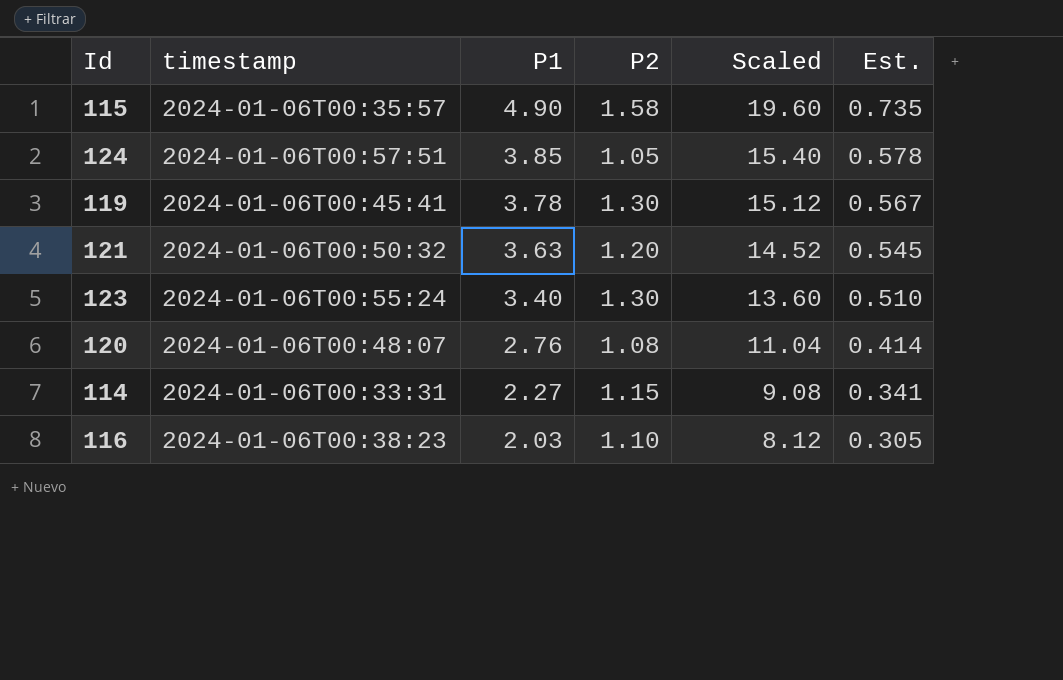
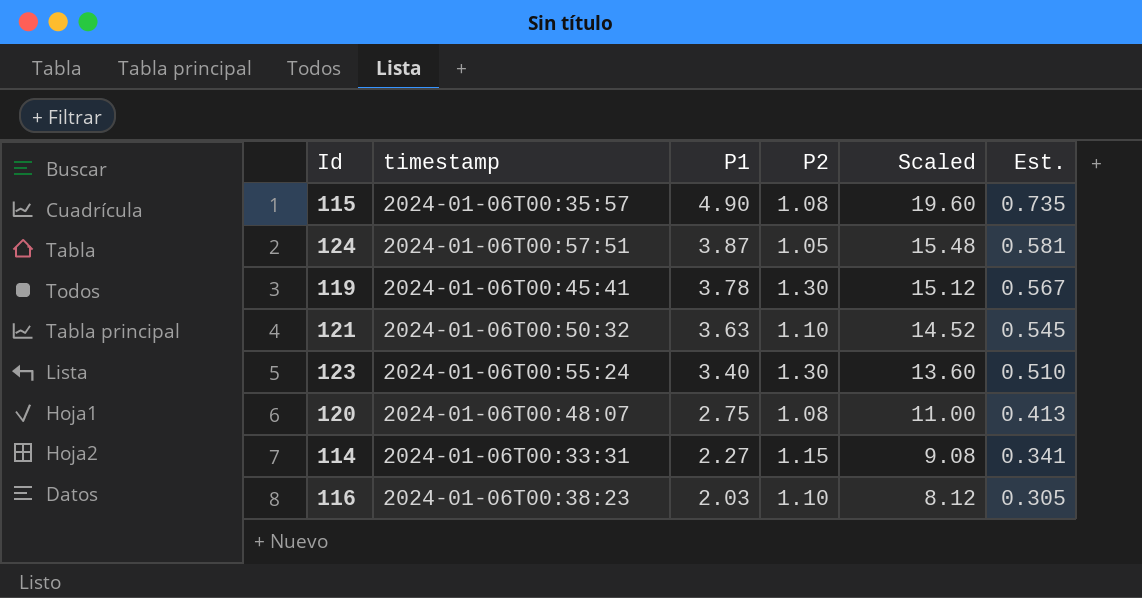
115 | P2: 1.58 -> 1.08
124 | P1: 3.85 -> 3.87
124 | Scaled: 15.40 -> 15.48
124 | Est.: 0.578 -> 0.581
121 | P2: 1.20 -> 1.10
120 | P1: 2.76 -> 2.75
120 | Scaled: 11.04 -> 11.00
120 | Est.: 0.414 -> 0.413

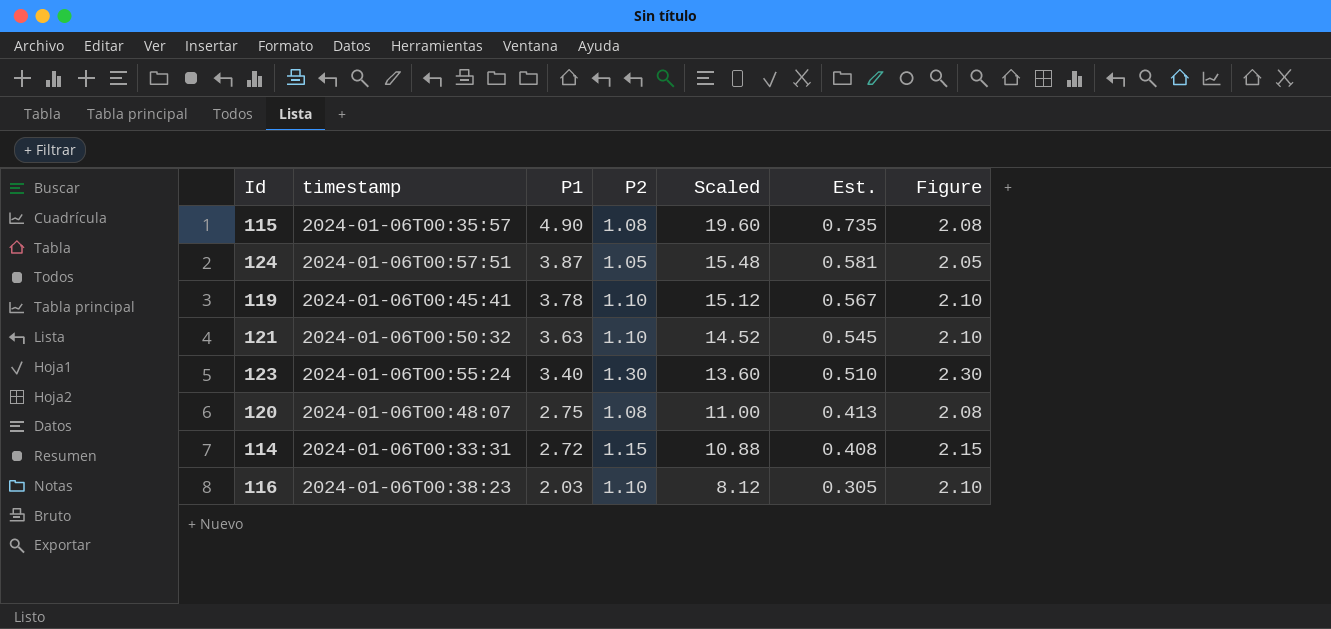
column Figure | formula: none -> [P2] + 1
119 | P2: 1.30 -> 1.10
114 | P1: 2.27 -> 2.72
114 | Scaled: 9.08 -> 10.88
114 | Est.: 0.341 -> 0.408

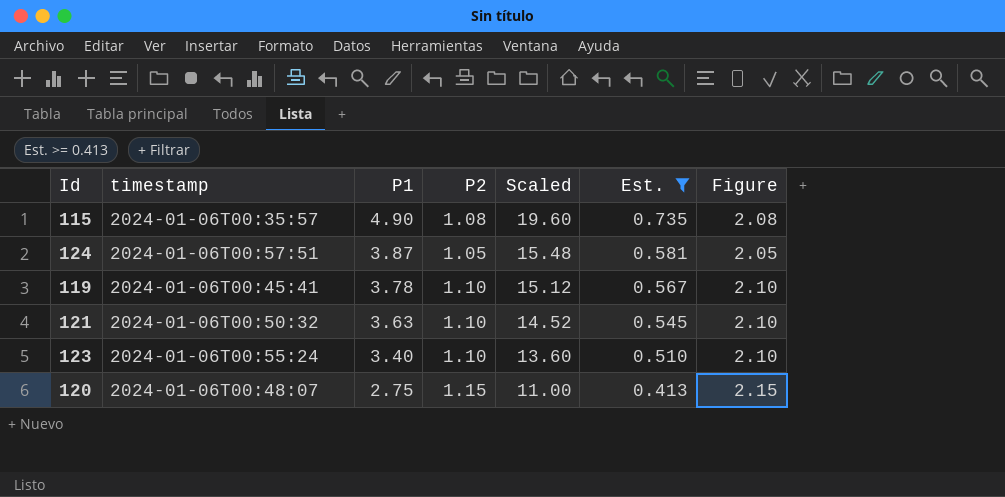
filter: none -> Est. >= 0.413
123 | P2: 1.30 -> 1.10
123 | Figure: 2.30 -> 2.10
120 | P2: 1.08 -> 1.15
120 | Figure: 2.08 -> 2.15

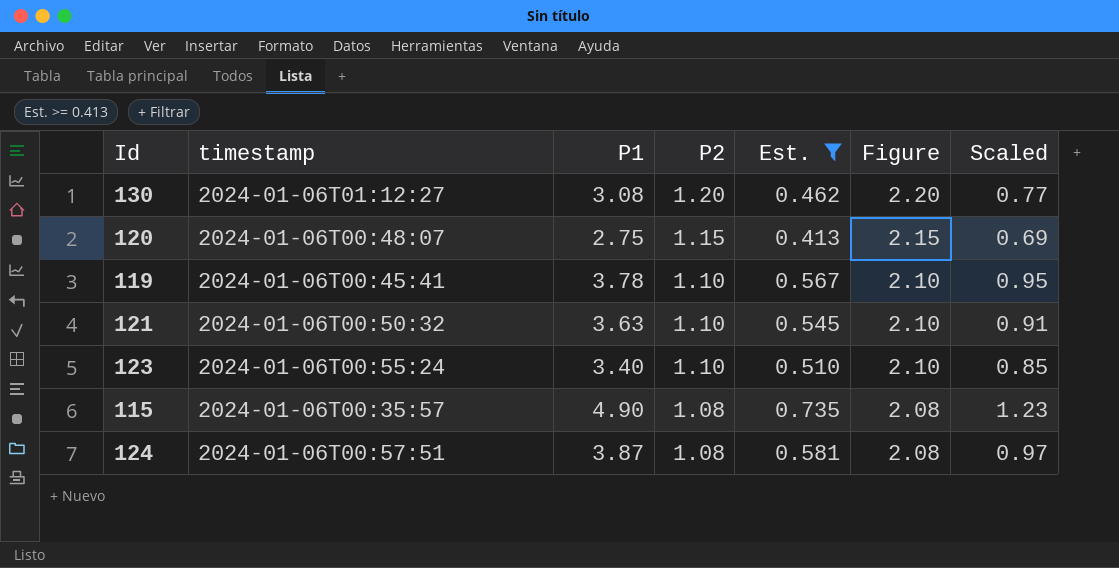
row order: P1 descending -> P2 descending
column Scaled | formula: [P1] * 4 -> [P1] * 0.25
column Scaled | position: 5 -> 7
row 130: none -> 2024-01-06T01:12:27 | 3.08 | 1.20 | 0.462 | 2.20 | 0.77
124 | P2: 1.05 -> 1.08
124 | Figure: 2.05 -> 2.08

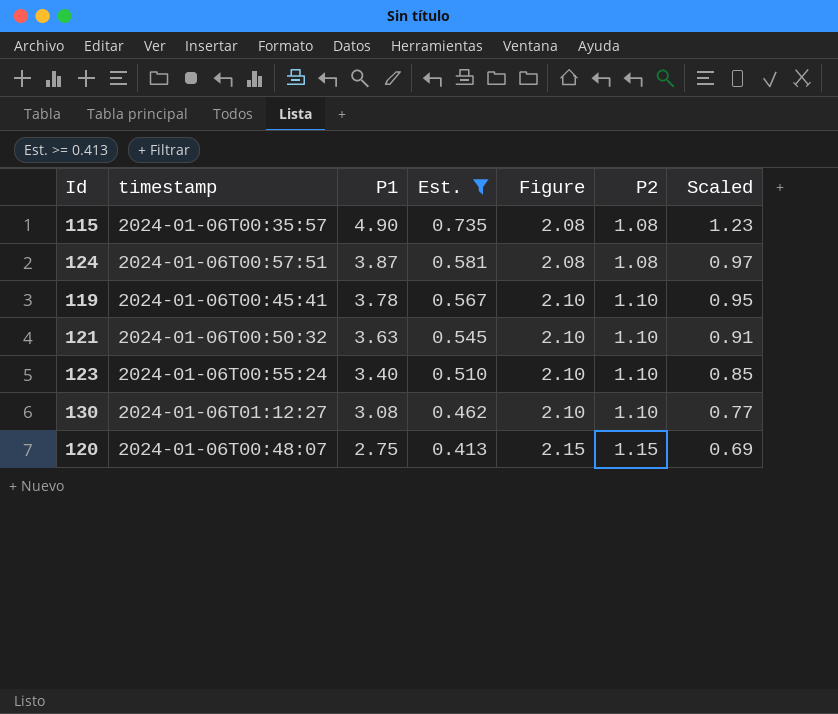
row order: P2 descending -> P1 descending
column P2 | position: 4 -> 6
130 | Figure: 2.20 -> 2.10
130 | P2: 1.20 -> 1.10

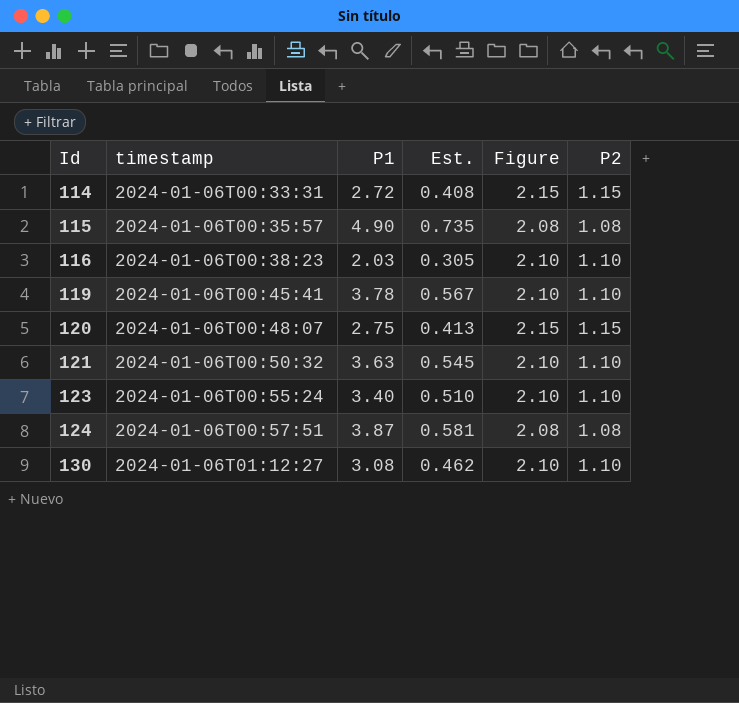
filter: Est. >= 0.413 -> none
row order: P1 descending -> Id ascending
column Scaled | formula: [P1] * 0.25 -> none

